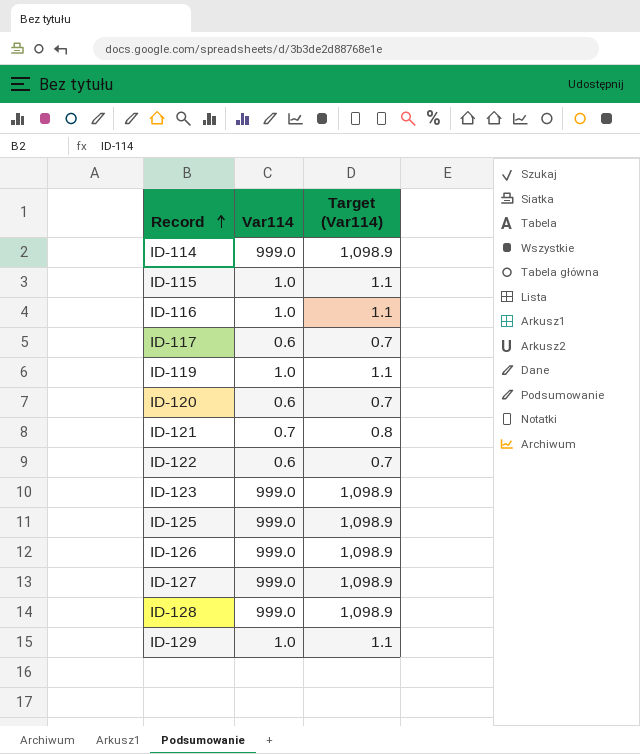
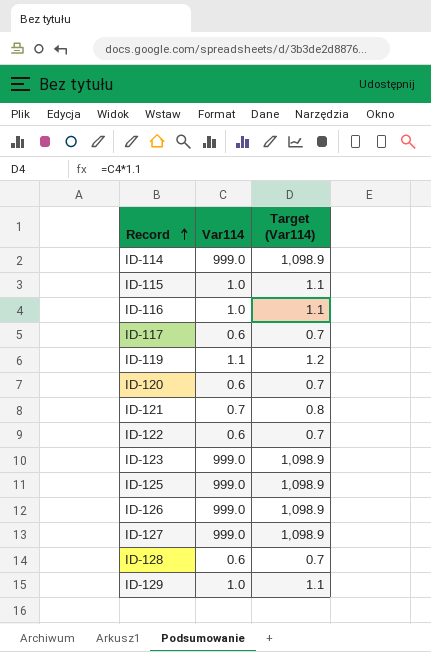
ID-119 | Var114: 1.0 -> 1.1
ID-119 | Target (Var114): 1.1 -> 1.2
ID-128 | Var114: 999.0 -> 0.6
ID-128 | Target (Var114): 1,098.9 -> 0.7

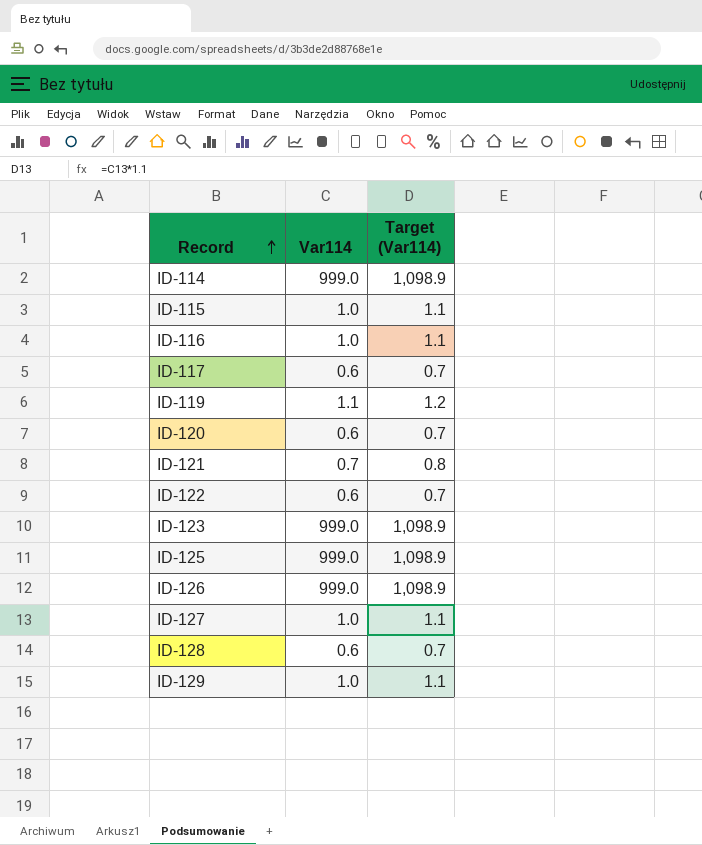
ID-127 | Var114: 999.0 -> 1.0
ID-127 | Target (Var114): 1,098.9 -> 1.1

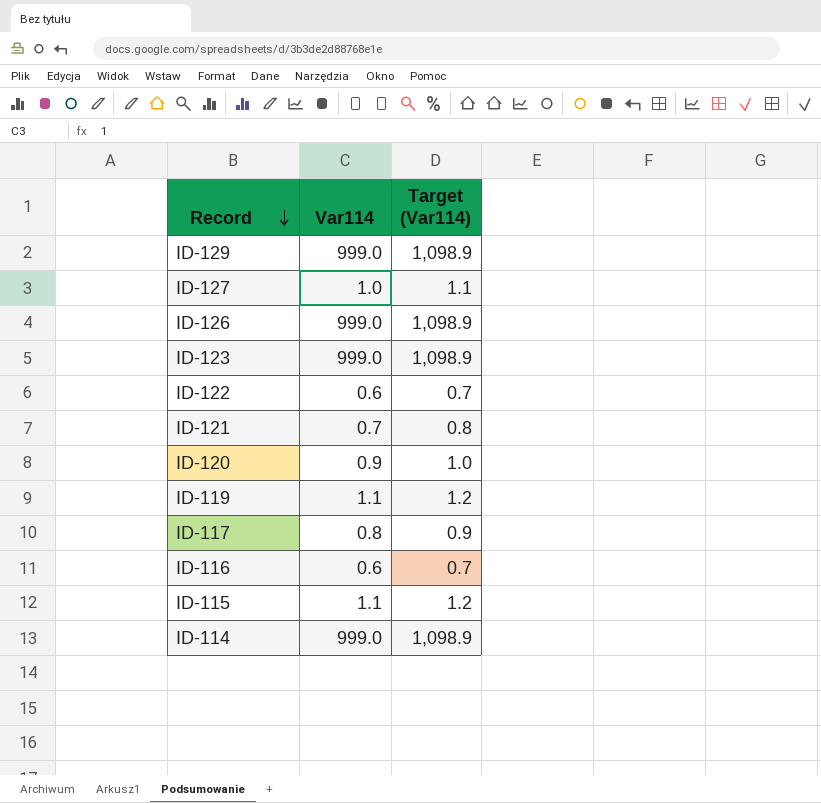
row order: Record ascending -> Record descending
row ID-125: 999.0 | 1,098.9 -> none
row ID-128: 0.6 | 0.7 -> none
ID-129 | Var114: 1.0 -> 999.0
ID-129 | Target (Var114): 1.1 -> 1,098.9
ID-120 | Var114: 0.6 -> 0.9
ID-120 | Target (Var114): 0.7 -> 1.0
ID-117 | Var114: 0.6 -> 0.8
ID-117 | Target (Var114): 0.7 -> 0.9
ID-116 | Var114: 1.0 -> 0.6
ID-116 | Target (Var114): 1.1 -> 0.7
ID-115 | Var114: 1.0 -> 1.1
ID-115 | Target (Var114): 1.1 -> 1.2

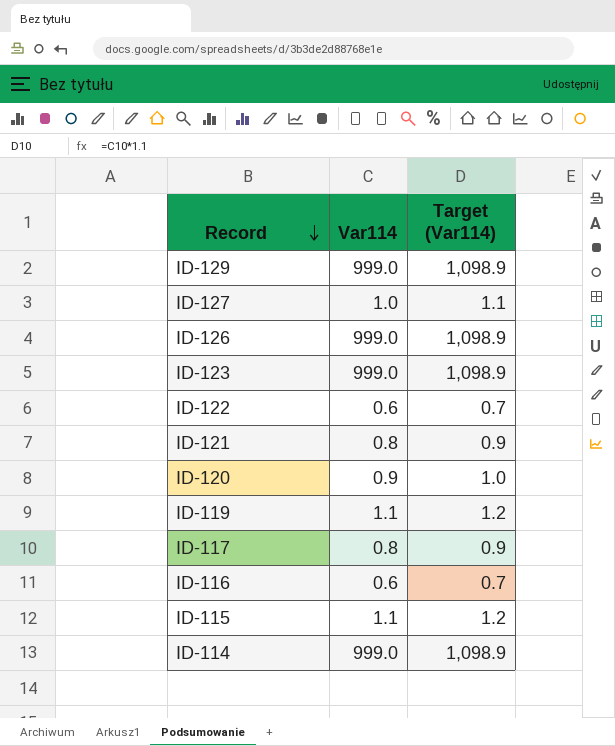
ID-121 | Var114: 0.7 -> 0.8
ID-121 | Target (Var114): 0.8 -> 0.9

